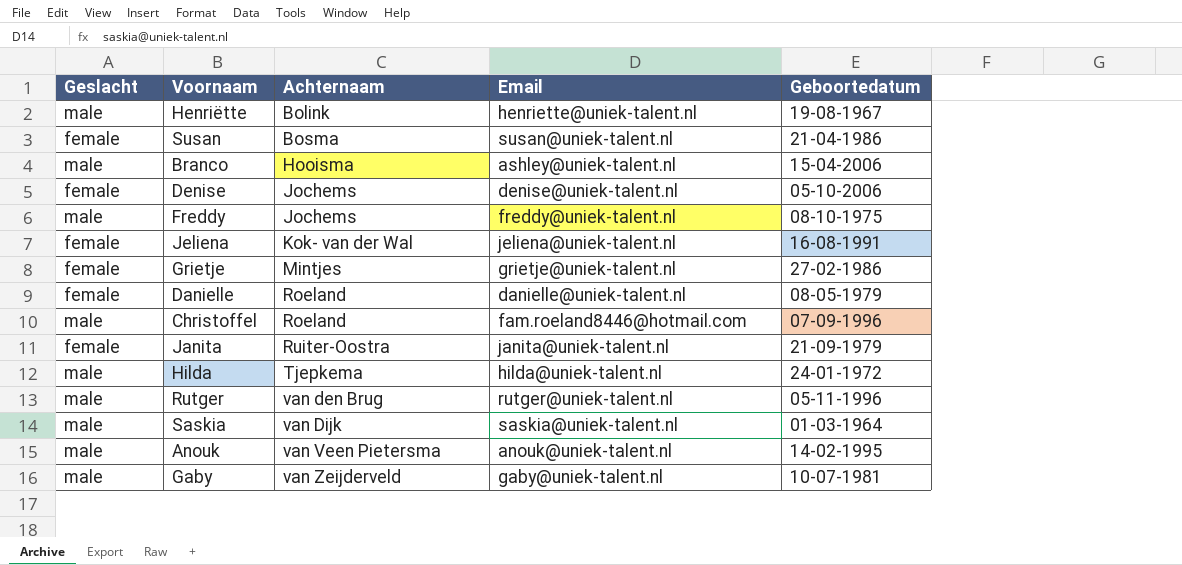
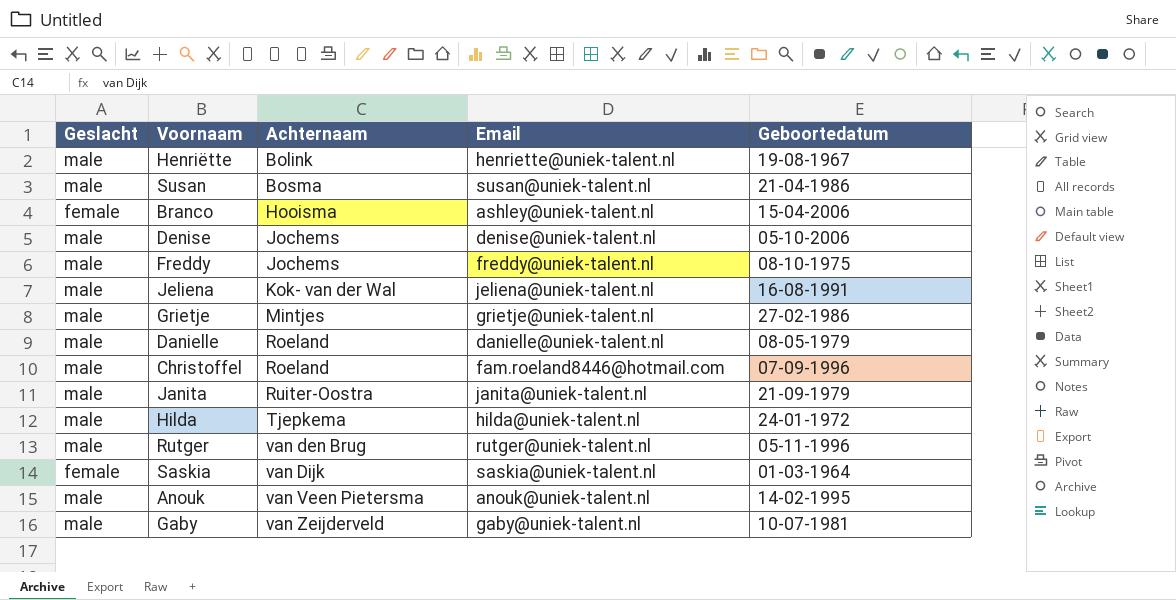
Susan | Geslacht: female -> male
Branco | Geslacht: male -> female
Denise | Geslacht: female -> male
Jeliena | Geslacht: female -> male
Grietje | Geslacht: female -> male
Danielle | Geslacht: female -> male
Janita | Geslacht: female -> male
Saskia | Geslacht: male -> female

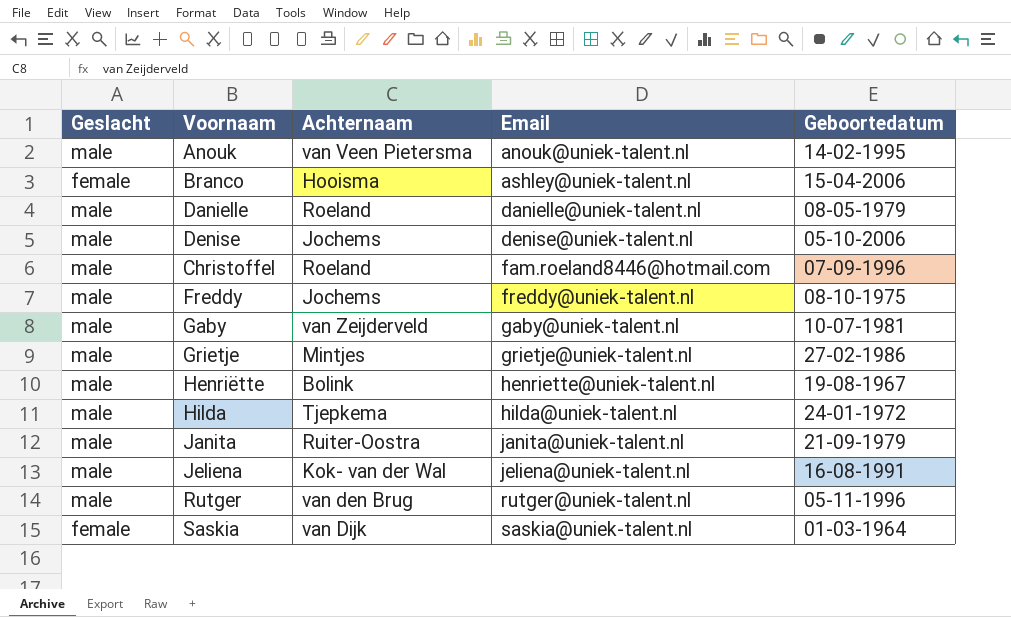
row order: Achternaam ascending -> Email ascending
row Susan: male | Bosma | susan@uniek-talent.nl | 21-04-1986 -> none

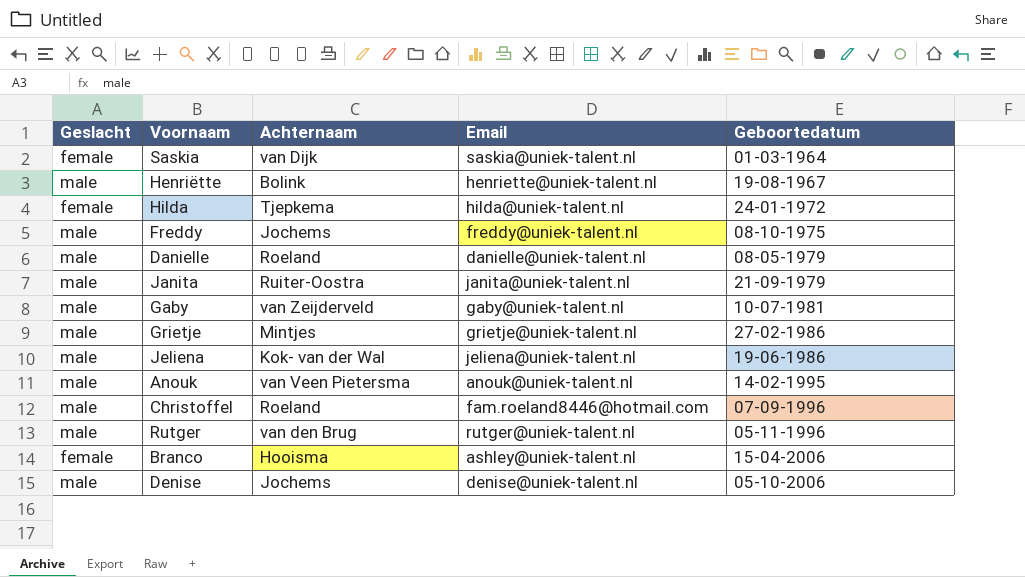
row order: Email ascending -> Geboortedatum ascending
Hilda | Geslacht: male -> female
Jeliena | Geboortedatum: 16-08-1991 -> 19-06-1986

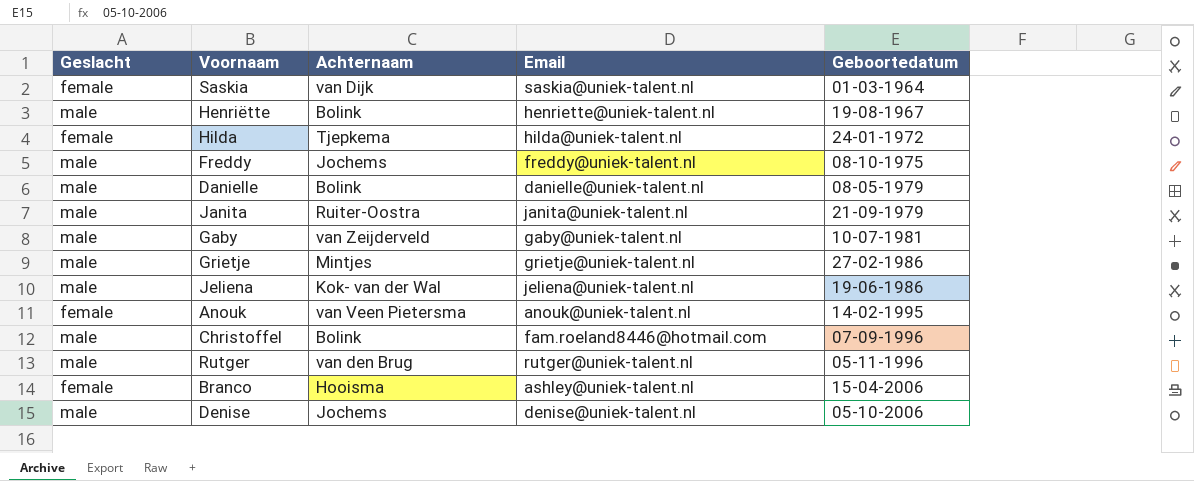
Danielle | Achternaam: Roeland -> Bolink
Anouk | Geslacht: male -> female
Christoffel | Achternaam: Roeland -> Bolink

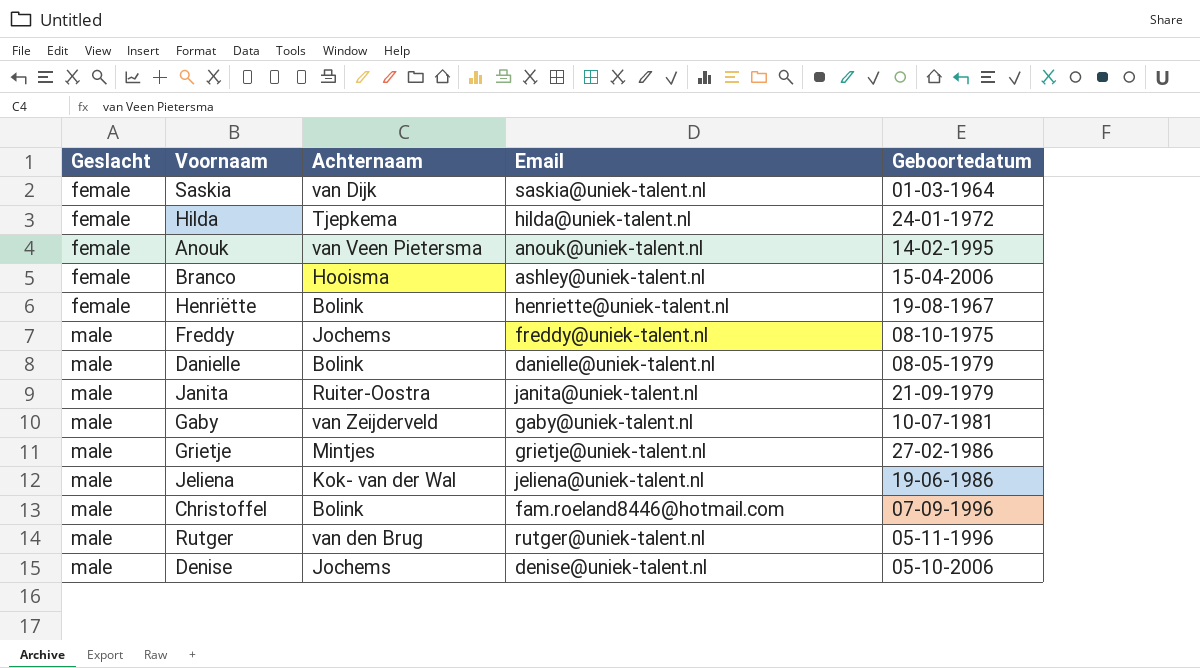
row order: Geboortedatum ascending -> Geslacht ascending
Henriëtte | Geslacht: male -> female

